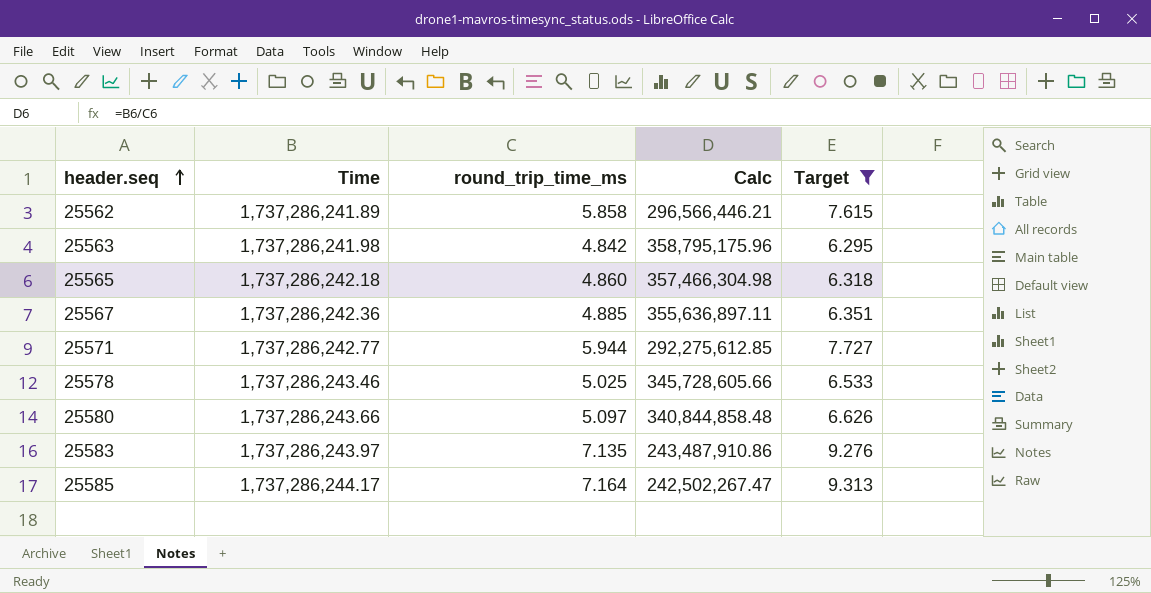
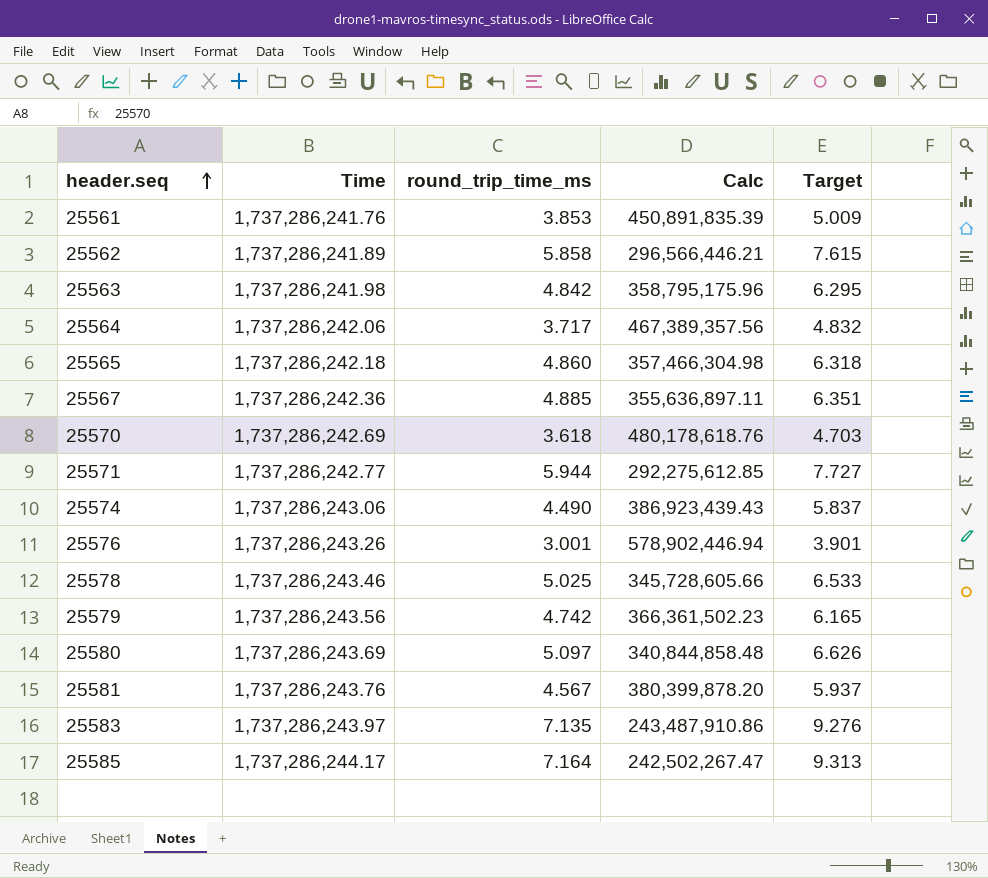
filter: Target >= 6.295 -> none
25580 | Time: 1,737,286,243.66 -> 1,737,286,243.69

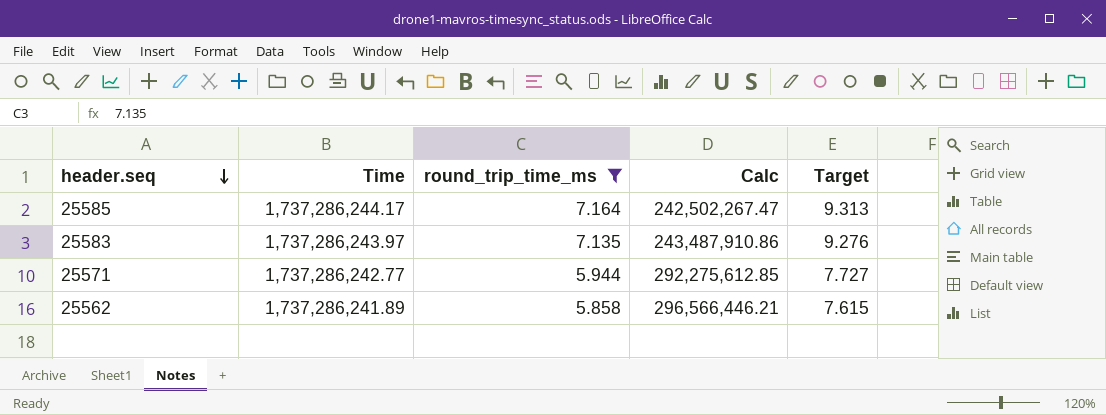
filter: none -> round_trip_time_ms >= 5.858
row order: header.seq ascending -> header.seq descending

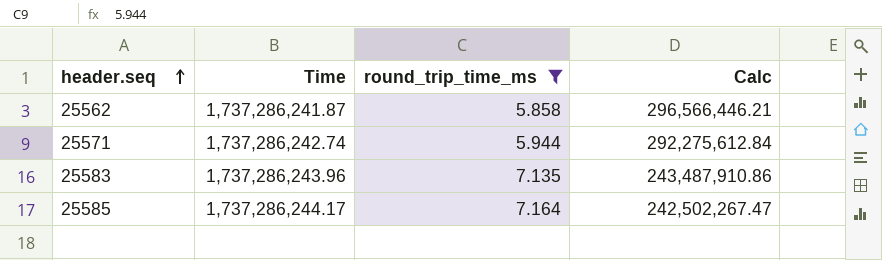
row order: header.seq descending -> header.seq ascending
column Target | formula: [round_trip_time_ms] * 1.3 -> none
25562 | Time: 1,737,286,241.89 -> 1,737,286,241.87
25571 | Time: 1,737,286,242.77 -> 1,737,286,242.74
25571 | Calc: 292,275,612.85 -> 292,275,612.84
25583 | Time: 1,737,286,243.97 -> 1,737,286,243.96

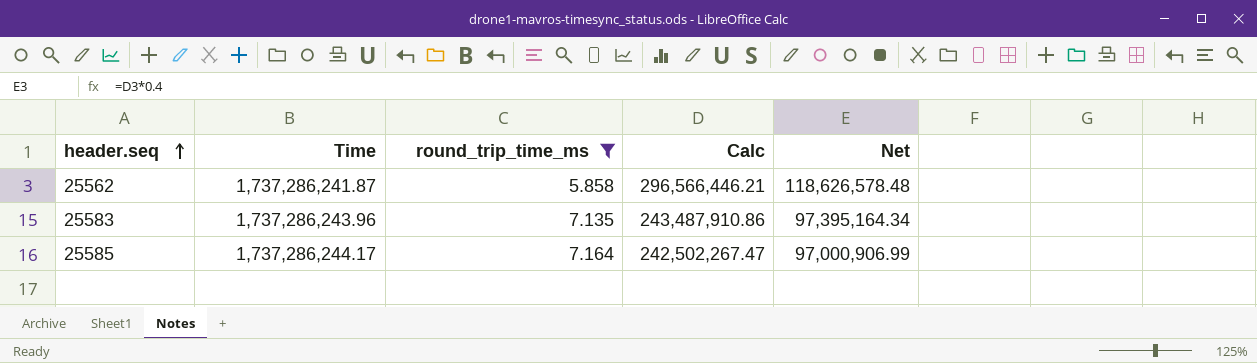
column Net | formula: none -> [Calc] * 0.4
row 25571: 1,737,286,242.74 | 5.944 | 292,275,612.84 -> none

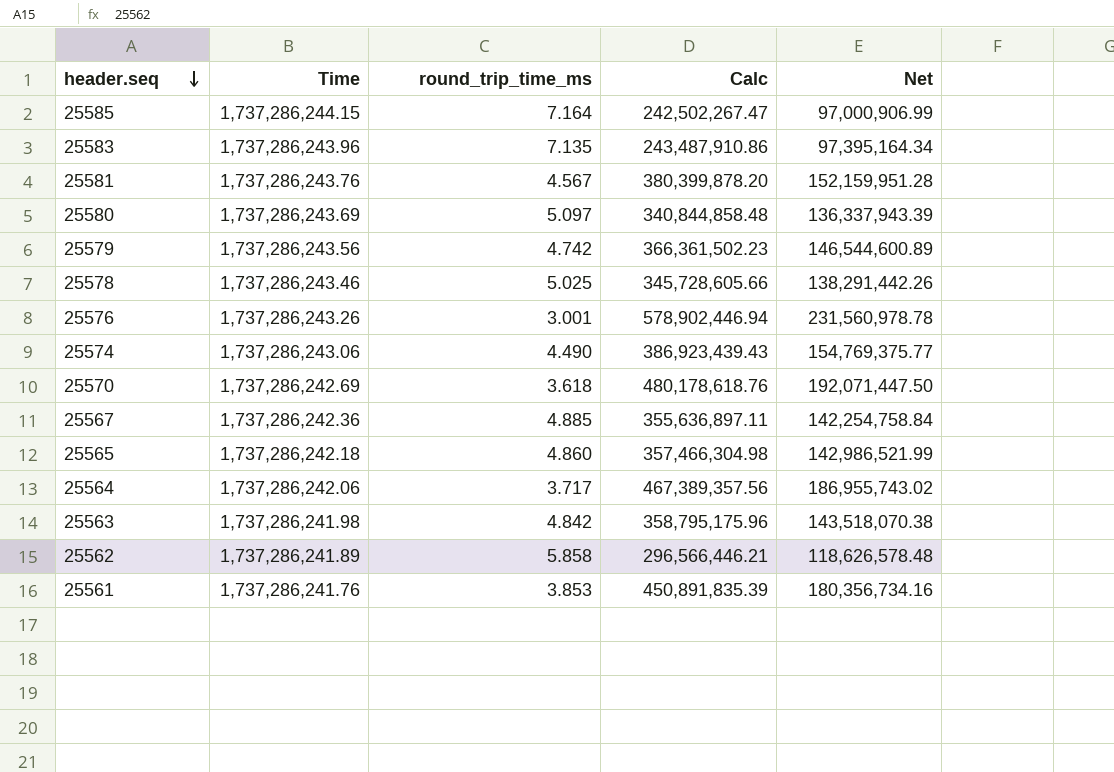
filter: round_trip_time_ms >= 5.858 -> none
row order: header.seq ascending -> header.seq descending
25585 | Time: 1,737,286,244.17 -> 1,737,286,244.15
25562 | Time: 1,737,286,241.87 -> 1,737,286,241.89

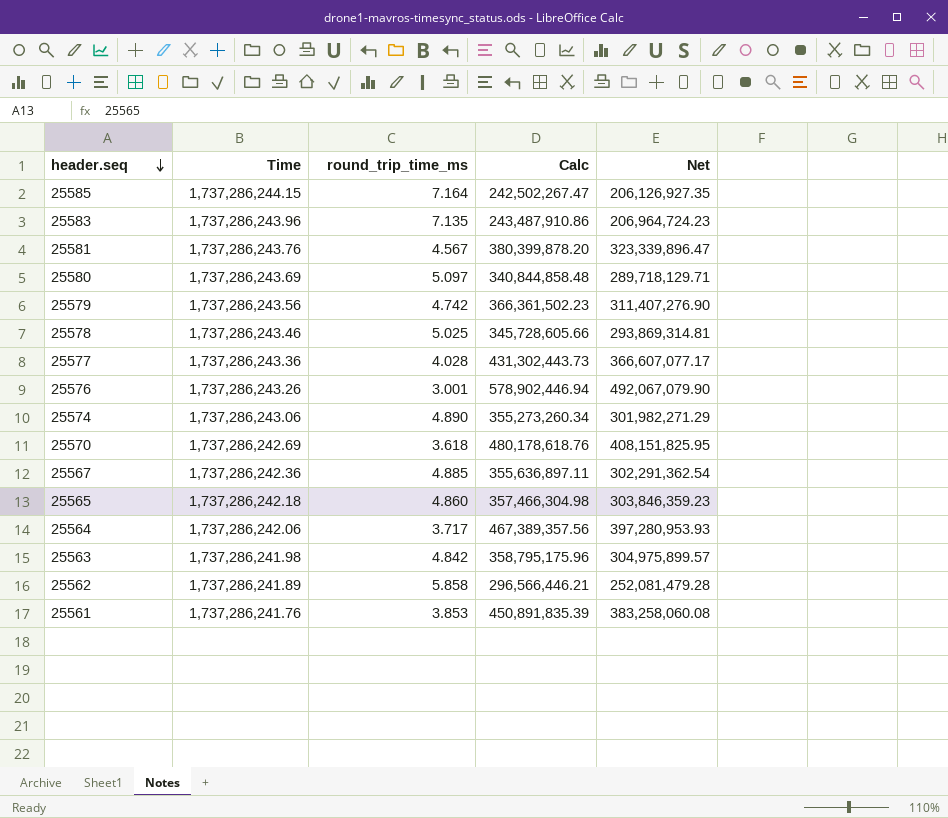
column Net | formula: [Calc] * 0.4 -> [Calc] * 0.85
row 25577: none -> 1,737,286,243.36 | 4.028 | 431,302,443.73 | 366,607,077.17
25574 | round_trip_time_ms: 4.490 -> 4.890
25574 | Calc: 386,923,439.43 -> 355,273,260.34

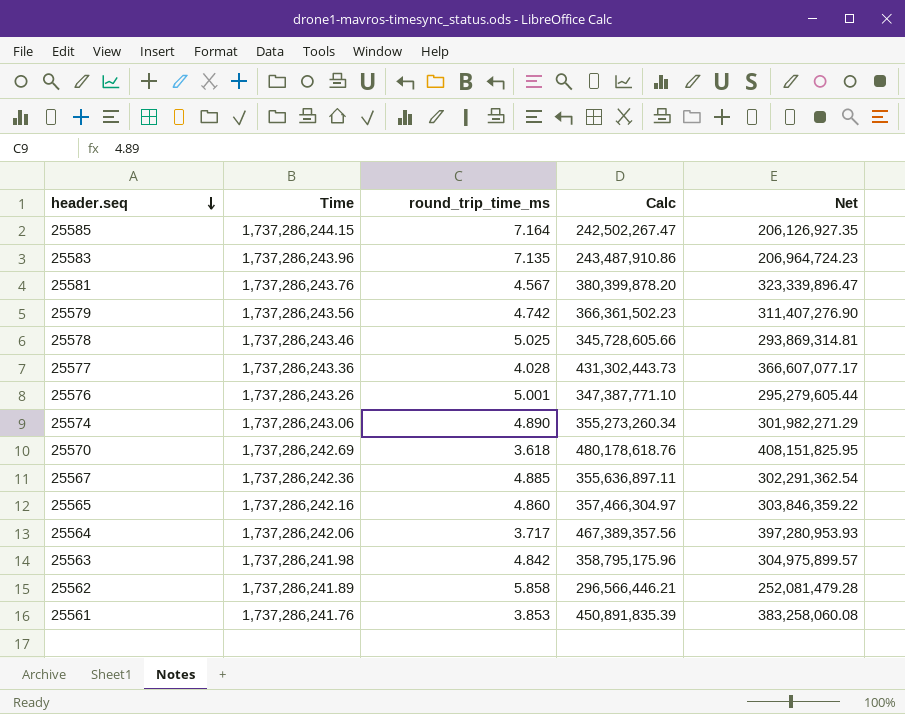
row 25580: 1,737,286,243.69 | 5.097 | 340,844,858.48 | 289,718,129.71 -> none
25576 | round_trip_time_ms: 3.001 -> 5.001
25576 | Calc: 578,902,446.94 -> 347,387,771.10
25576 | Net: 492,067,079.90 -> 295,279,605.44
25565 | Time: 1,737,286,242.18 -> 1,737,286,242.16
25565 | Calc: 357,466,304.98 -> 357,466,304.97
25565 | Net: 303,846,359.23 -> 303,846,359.22

